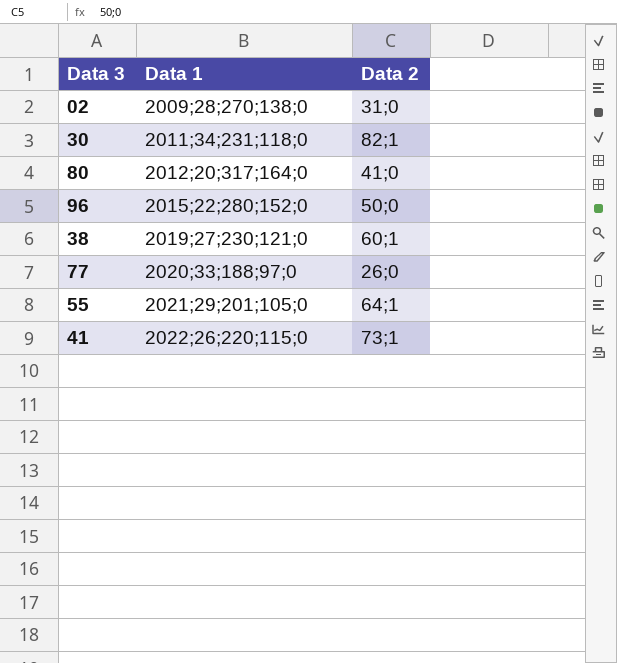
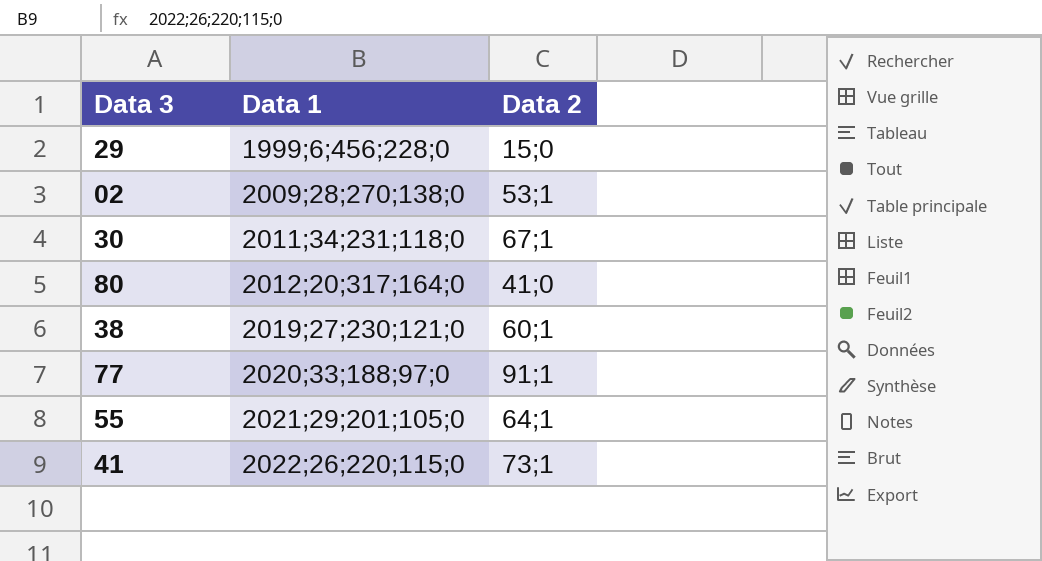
row 96: 2015;22;280;152;0 | 50;0 -> none
row 29: none -> 1999;6;456;228;0 | 15;0
02 | Data 2: 31;0 -> 53;1
30 | Data 2: 82;1 -> 67;1
77 | Data 2: 26;0 -> 91;1

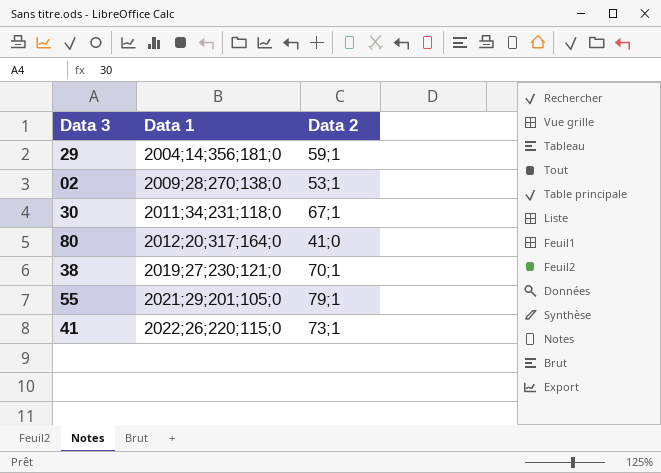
row 77: 2020;33;188;97;0 | 91;1 -> none
29 | Data 1: 1999;6;456;228;0 -> 2004;14;356;181;0
29 | Data 2: 15;0 -> 59;1
38 | Data 2: 60;1 -> 70;1
55 | Data 2: 64;1 -> 79;1

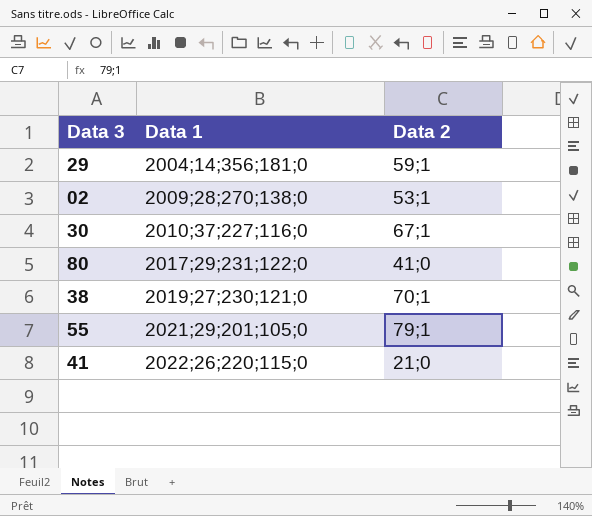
30 | Data 1: 2011;34;231;118;0 -> 2010;37;227;116;0
80 | Data 1: 2012;20;317;164;0 -> 2017;29;231;122;0
41 | Data 2: 73;1 -> 21;0

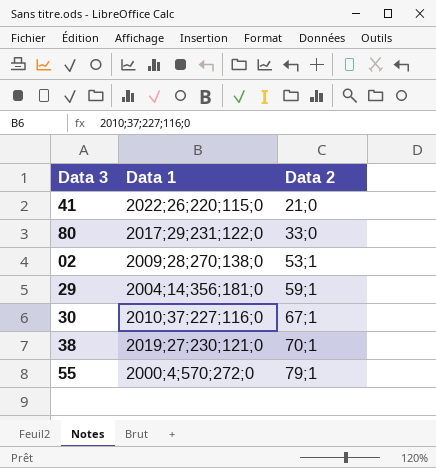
row order: Data 1 ascending -> Data 2 ascending
80 | Data 2: 41;0 -> 33;0
55 | Data 1: 2021;29;201;105;0 -> 2000;4;570;272;0

